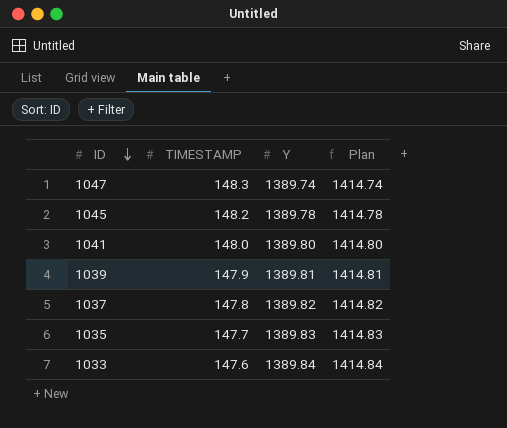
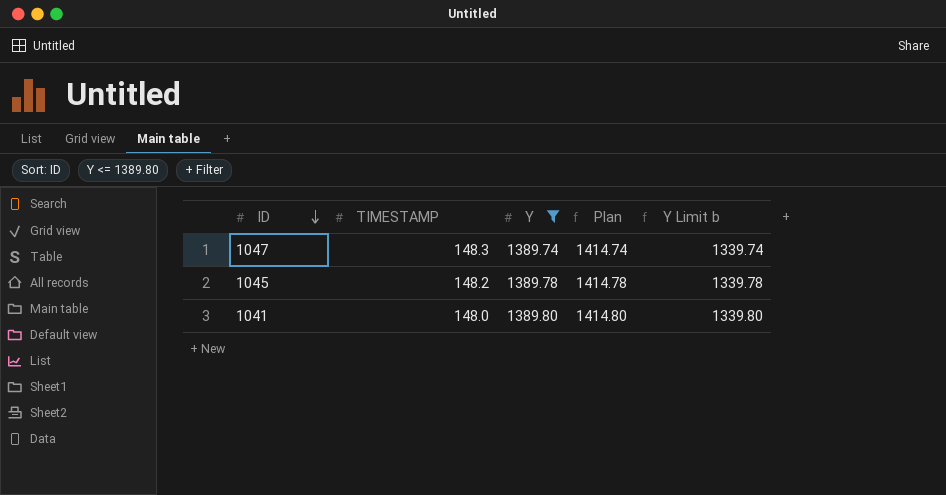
filter: none -> Y <= 1389.80
column Y Limit b | formula: none -> [Y] - 50

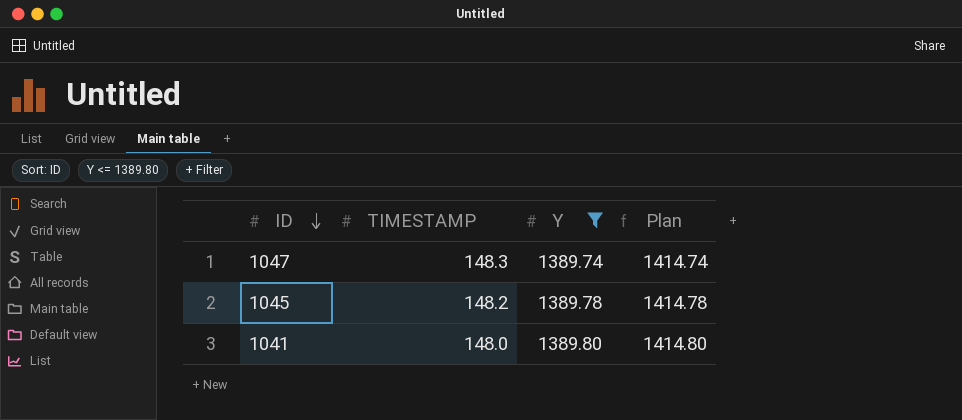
column Y Limit b | formula: [Y] - 50 -> none

